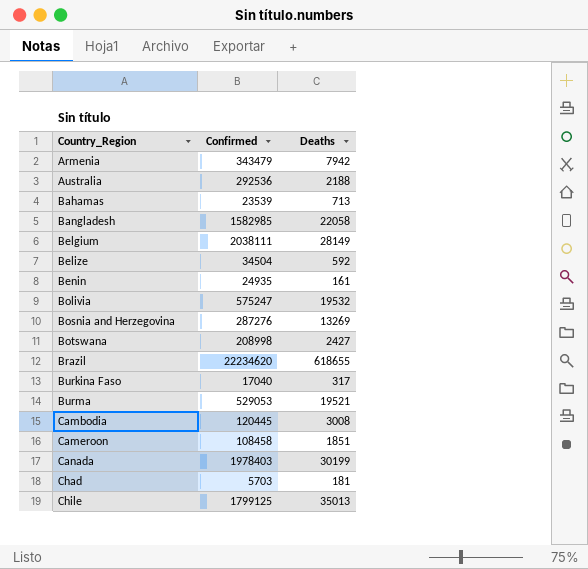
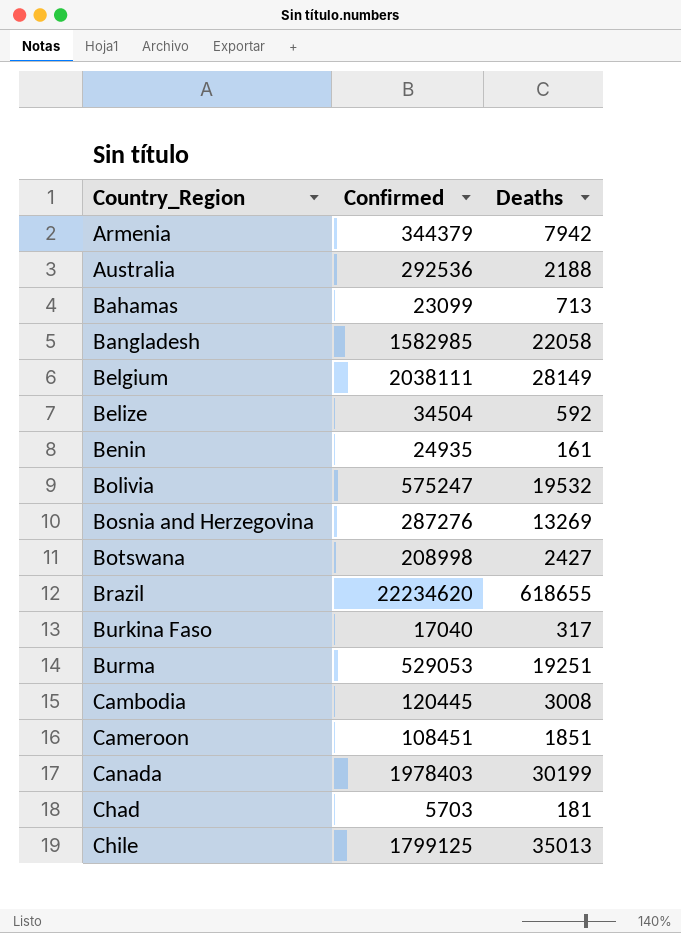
Armenia | Confirmed: 343479 -> 344379
Bahamas | Confirmed: 23539 -> 23099
Burma | Deaths: 19521 -> 19251
Cameroon | Confirmed: 108458 -> 108451

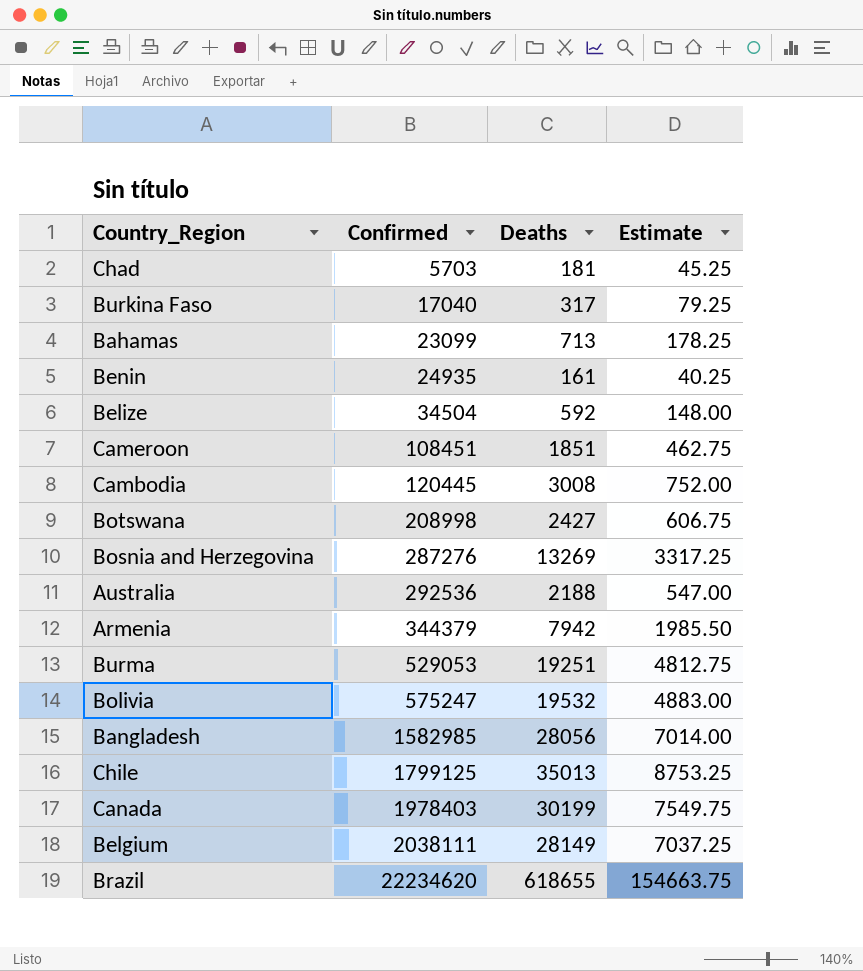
row order: Country_Region ascending -> Confirmed ascending
column Estimate | formula: none -> [Deaths] * 0.25
Bangladesh | Deaths: 22058 -> 28056

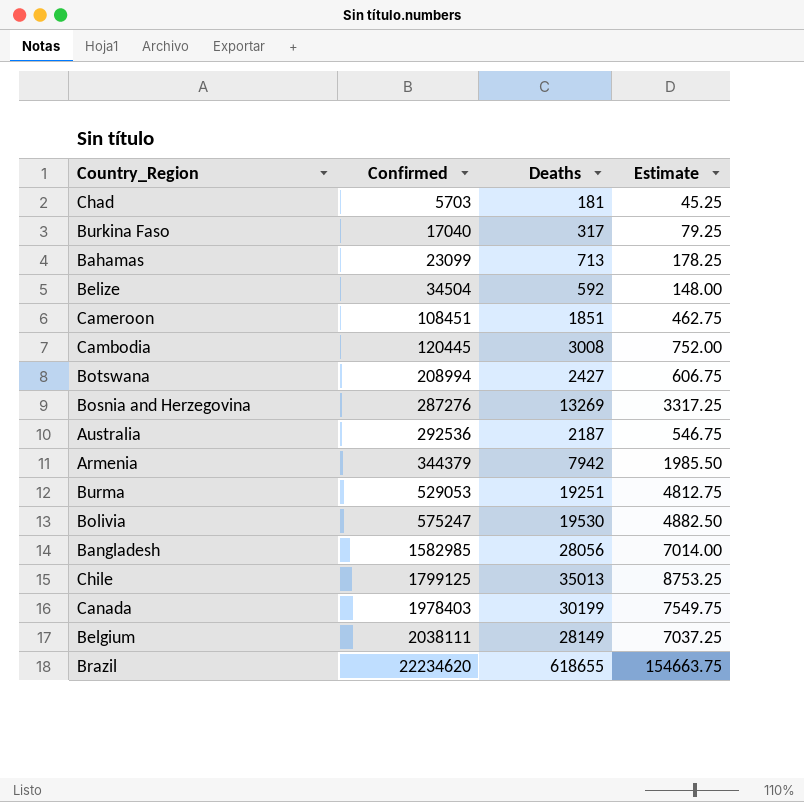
row Benin: 24935 | 161 | 40.25 -> none
Botswana | Confirmed: 208998 -> 208994
Australia | Deaths: 2188 -> 2187
Australia | Estimate: 547.00 -> 546.75
Bolivia | Deaths: 19532 -> 19530
Bolivia | Estimate: 4883.00 -> 4882.50

